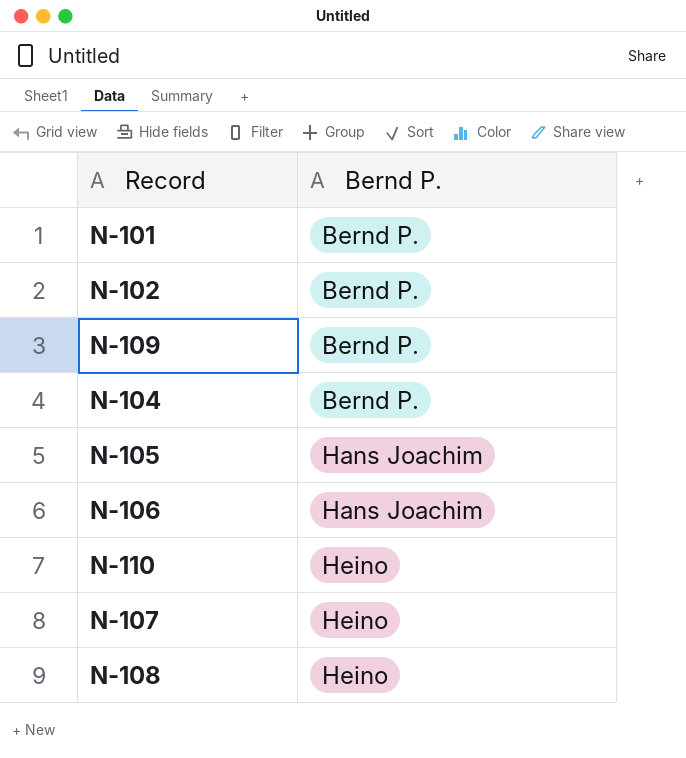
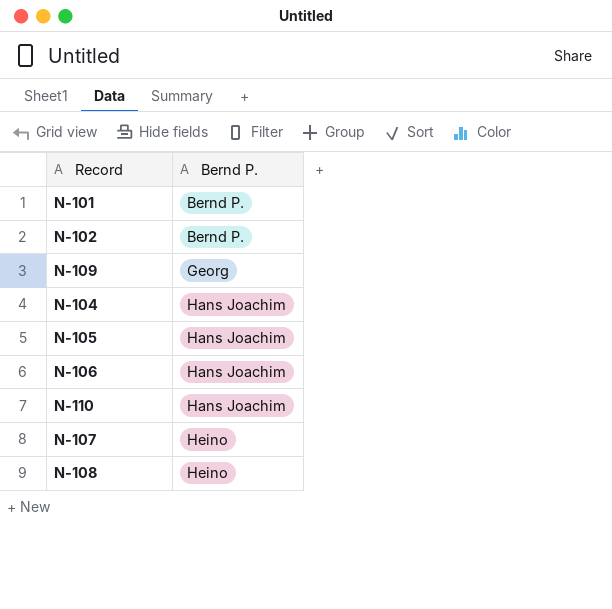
N-109 | Bernd P.: Bernd P. -> Georg
N-104 | Bernd P.: Bernd P. -> Hans Joachim
N-110 | Bernd P.: Heino -> Hans Joachim

